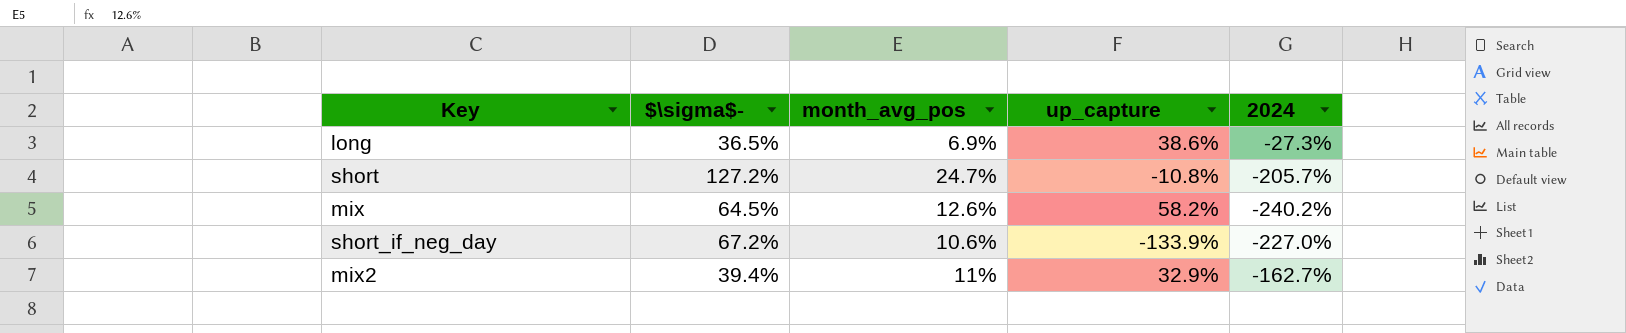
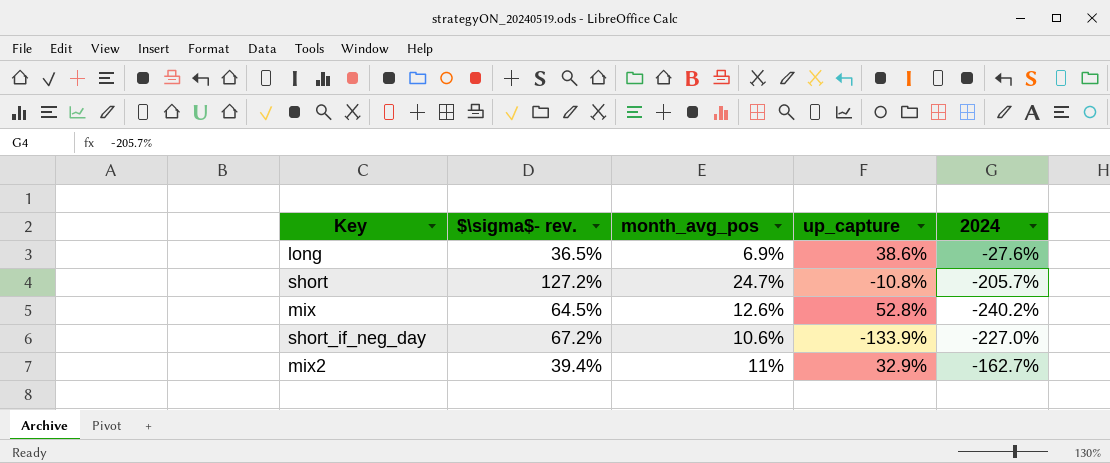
column name: $\sigma$- -> $\sigma$- rev.
long | 2024: -27.3% -> -27.6%
mix | up_capture: 58.2% -> 52.8%

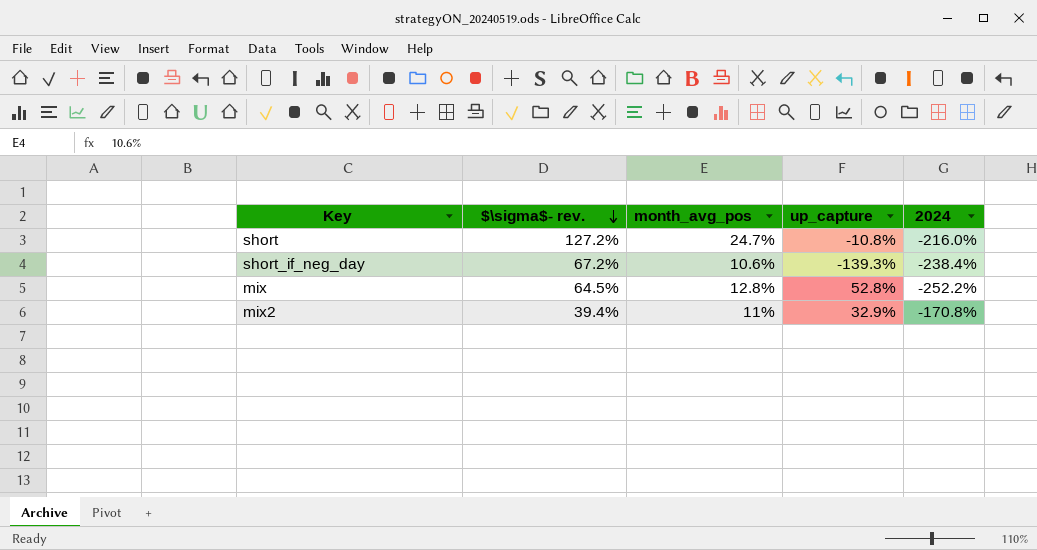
row order: none -> $\sigma$- rev. descending
row long: 36.5% | 6.9% | 38.6% | -27.6% -> none
short | 2024: -205.7% -> -216.0%
short_if_neg_day | up_capture: -133.9% -> -139.3%
short_if_neg_day | 2024: -227.0% -> -238.4%
mix | month_avg_pos: 12.6% -> 12.8%
mix | 2024: -240.2% -> -252.2%
mix2 | 2024: -162.7% -> -170.8%

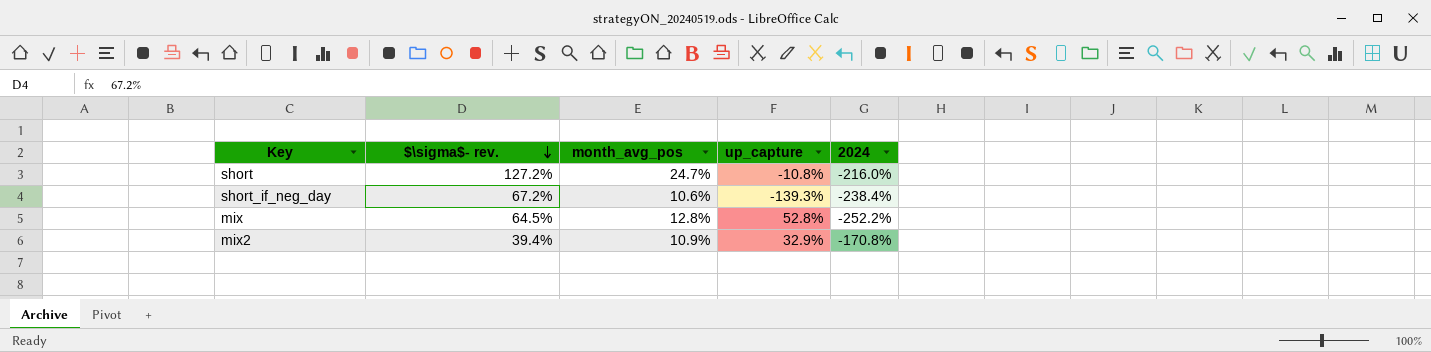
mix2 | month_avg_pos: 11% -> 10.9%

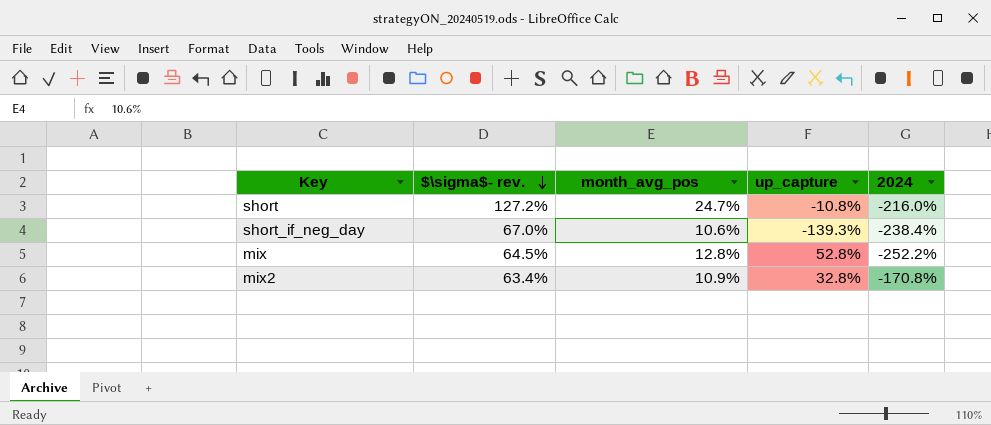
short_if_neg_day | $\sigma$- rev.: 67.2% -> 67.0%
mix2 | $\sigma$- rev.: 39.4% -> 63.4%
mix2 | up_capture: 32.9% -> 32.8%

